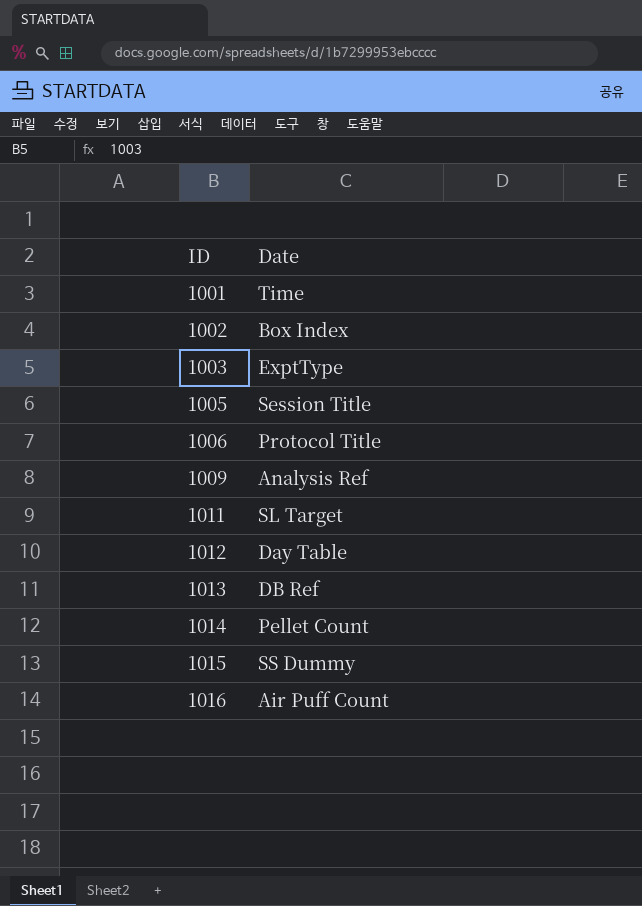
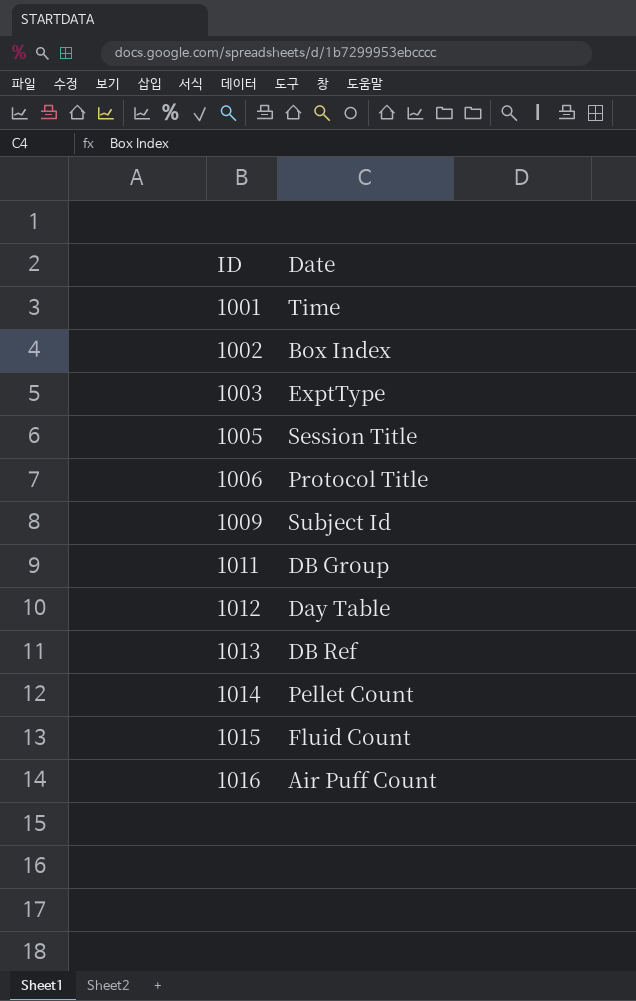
1009 | Date: Analysis Ref -> Subject Id
1011 | Date: SL Target -> DB Group
1015 | Date: SS Dummy -> Fluid Count

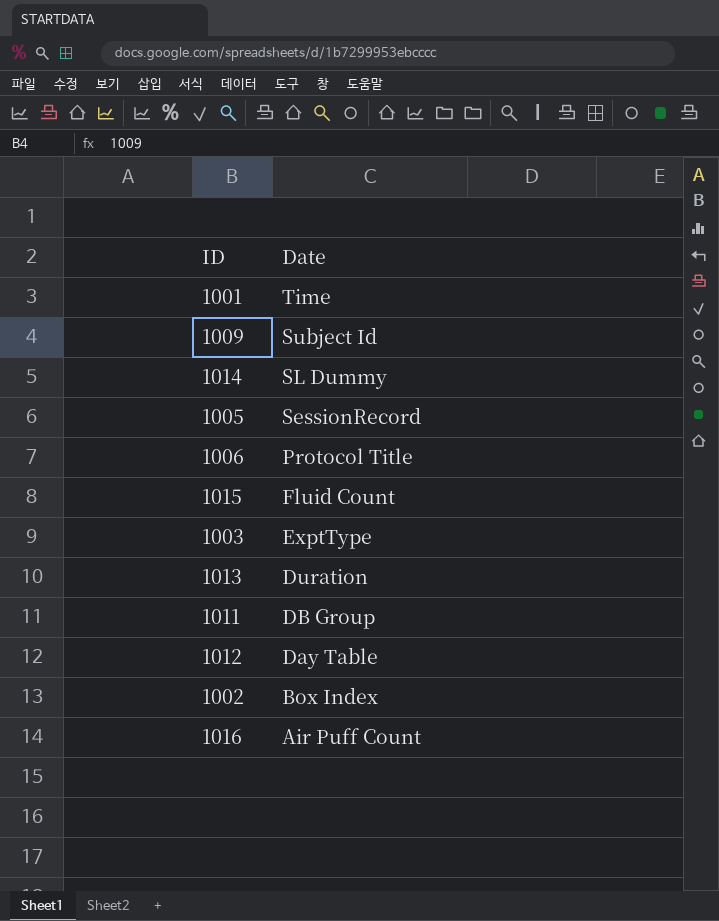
row order: ID ascending -> Date descending
1014 | Date: Pellet Count -> SL Dummy
1005 | Date: Session Title -> SessionRecord
1013 | Date: DB Ref -> Duration

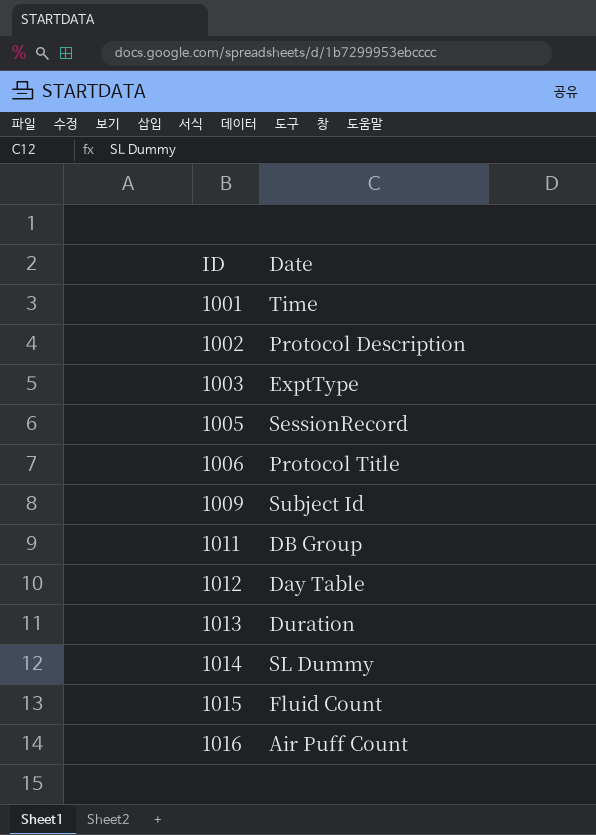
row order: Date descending -> ID ascending
1002 | Date: Box Index -> Protocol Description

